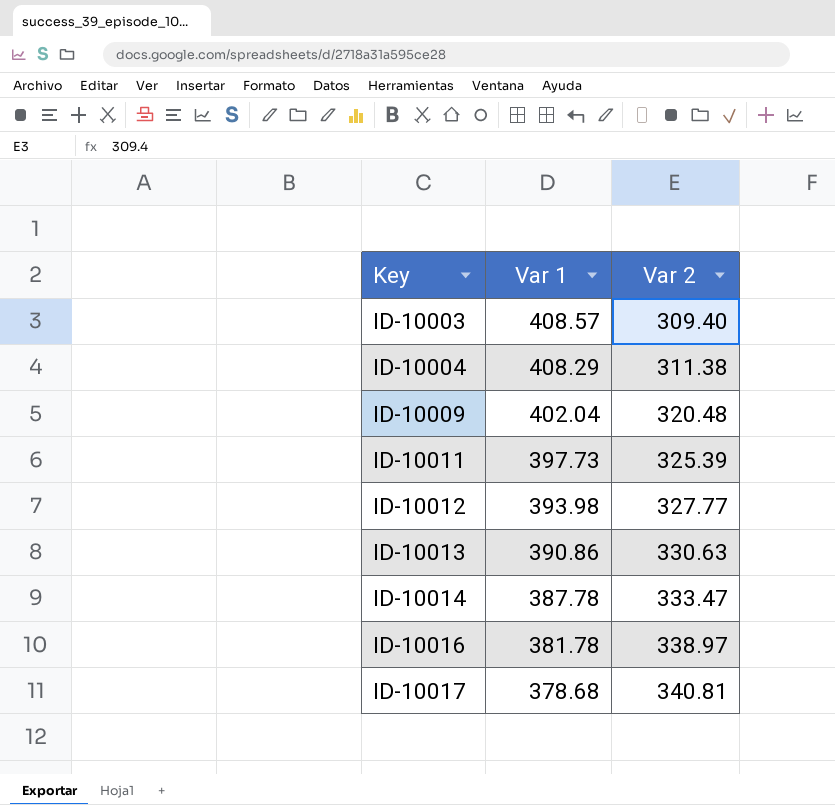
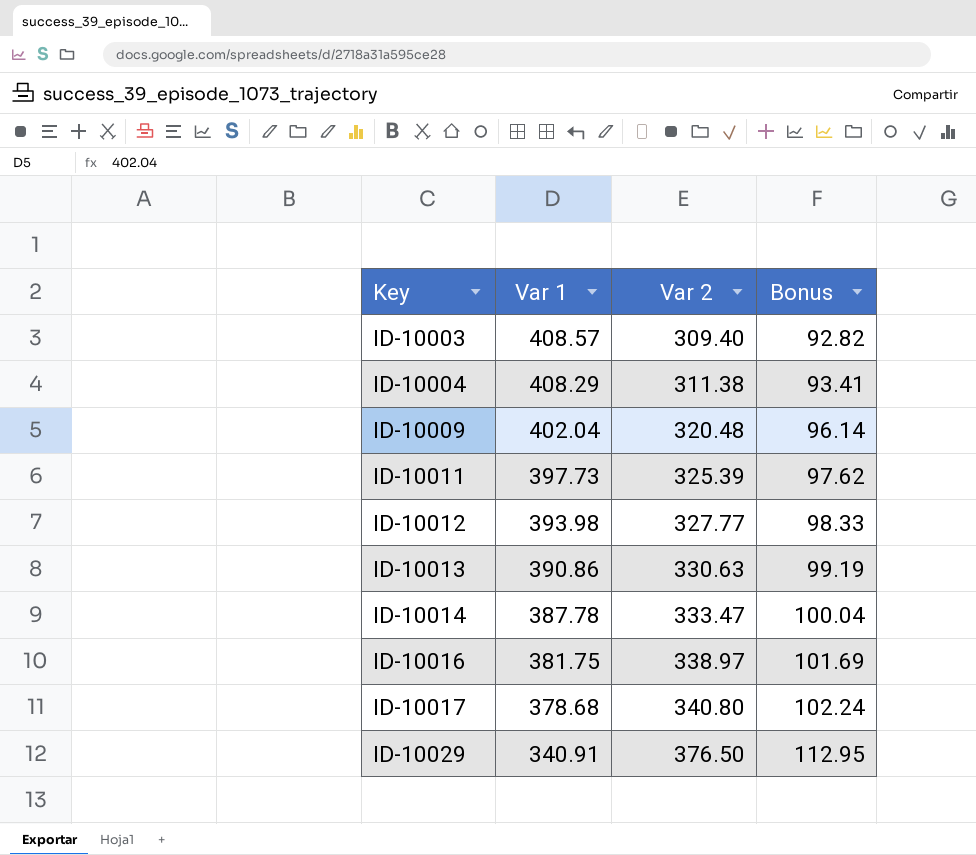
column Bonus | formula: none -> [Var 2] * 0.3
ID-10016 | Var 1: 381.78 -> 381.75
ID-10017 | Var 2: 340.81 -> 340.80
row ID-10029: none -> 340.91 | 376.50 | 112.95

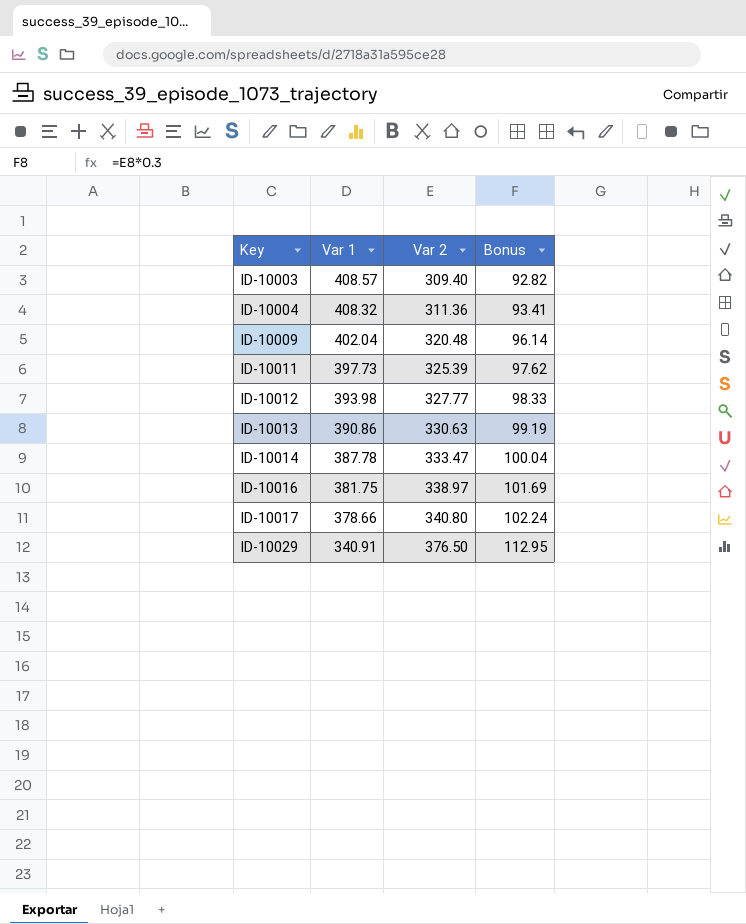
ID-10004 | Var 1: 408.29 -> 408.32
ID-10004 | Var 2: 311.38 -> 311.36
ID-10017 | Var 1: 378.68 -> 378.66

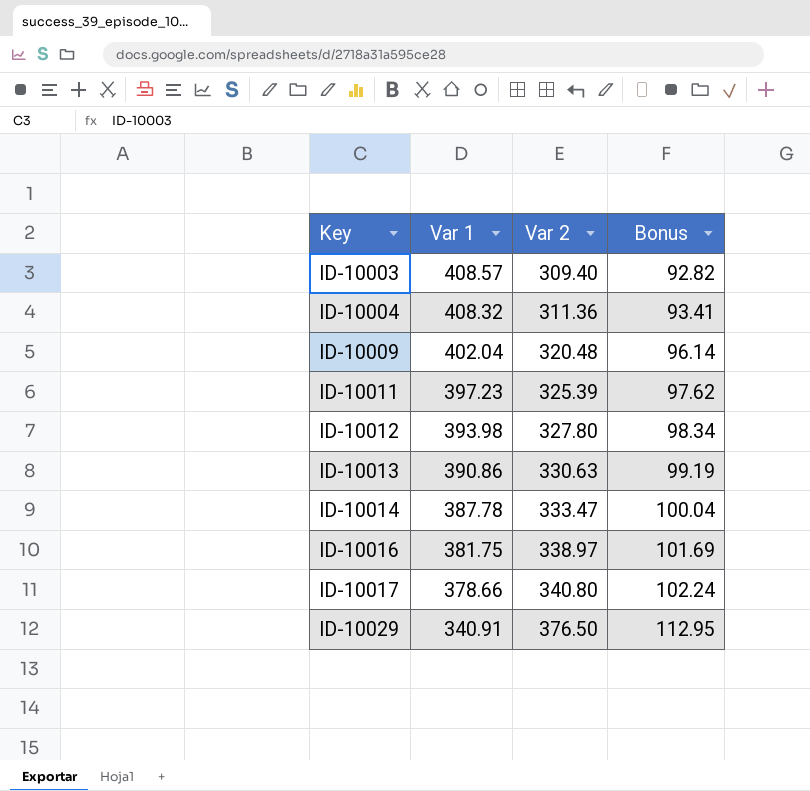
ID-10011 | Var 1: 397.73 -> 397.23
ID-10012 | Var 2: 327.77 -> 327.80
ID-10012 | Bonus: 98.33 -> 98.34

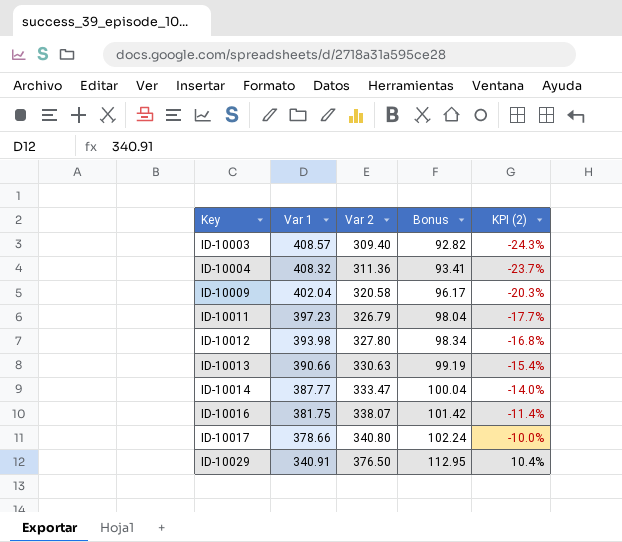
column KPI (2) | formula: none -> ([Var 2] - [Var 1]) / [Var 1]
ID-10009 | Var 2: 320.48 -> 320.58
ID-10009 | Bonus: 96.14 -> 96.17
ID-10011 | Var 2: 325.39 -> 326.79
ID-10011 | Bonus: 97.62 -> 98.04
ID-10013 | Var 1: 390.86 -> 390.66
ID-10014 | Var 1: 387.78 -> 387.77
ID-10016 | Var 2: 338.97 -> 338.07
ID-10016 | Bonus: 101.69 -> 101.42

